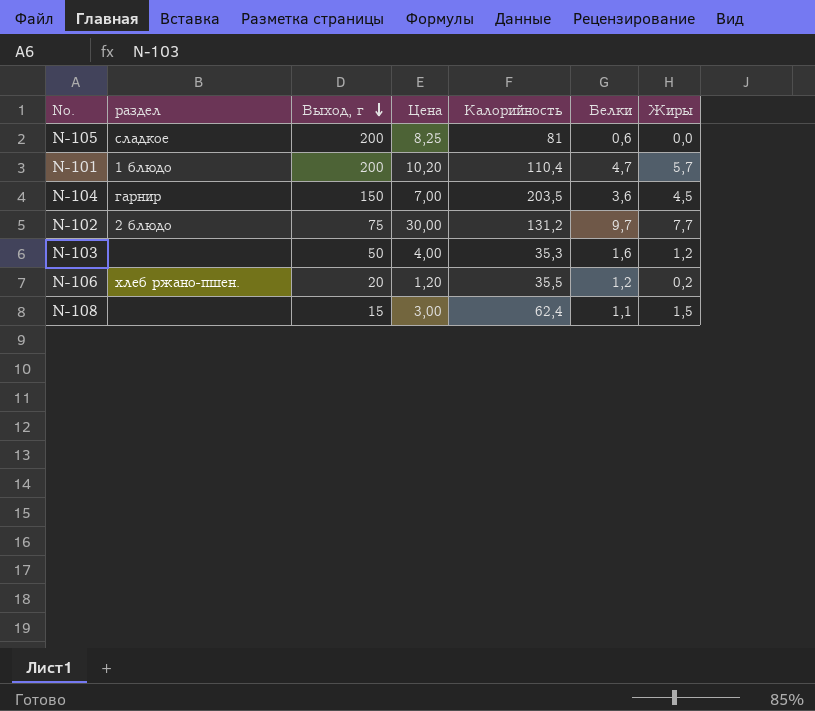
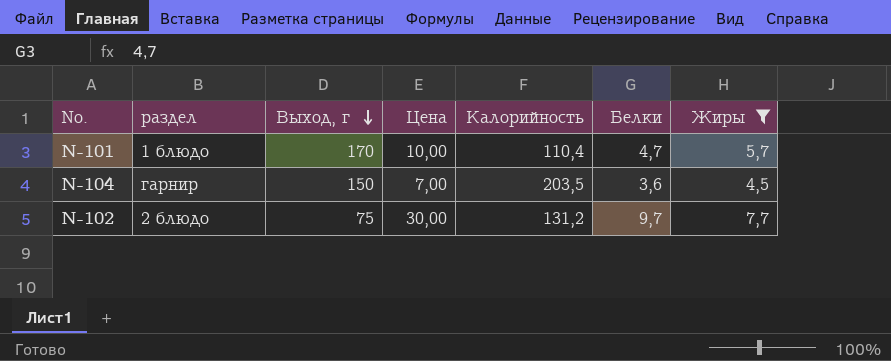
filter: none -> Жиры >= 4,5
N-101 | Выход, г: 200 -> 170
N-101 | Цена: 10,20 -> 10,00

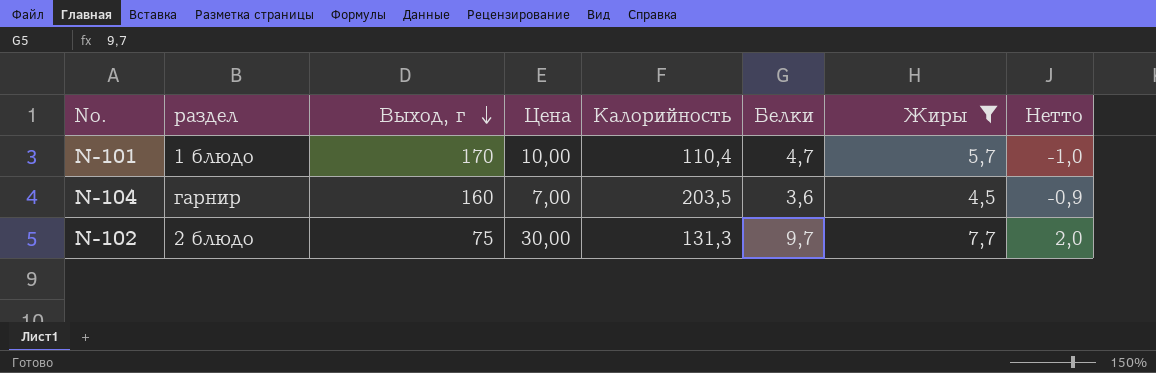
column Нетто | formula: none -> [Белки] - [Жиры]
N-104 | Выход, г: 150 -> 160
N-102 | Калорийность: 131,2 -> 131,3

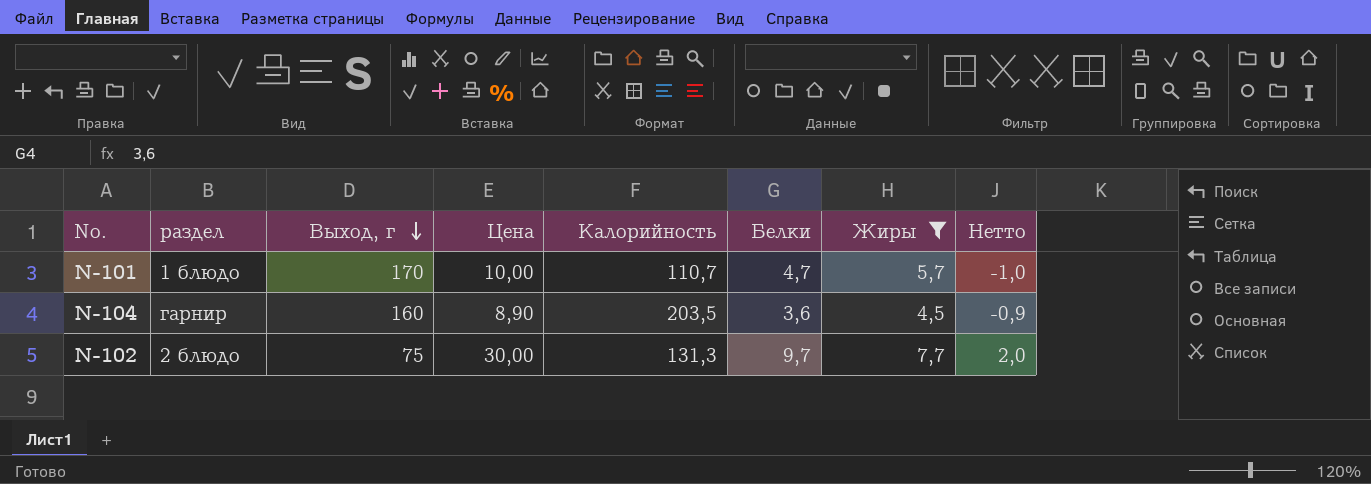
N-101 | Калорийность: 110,4 -> 110,7
N-104 | Цена: 7,00 -> 8,90

